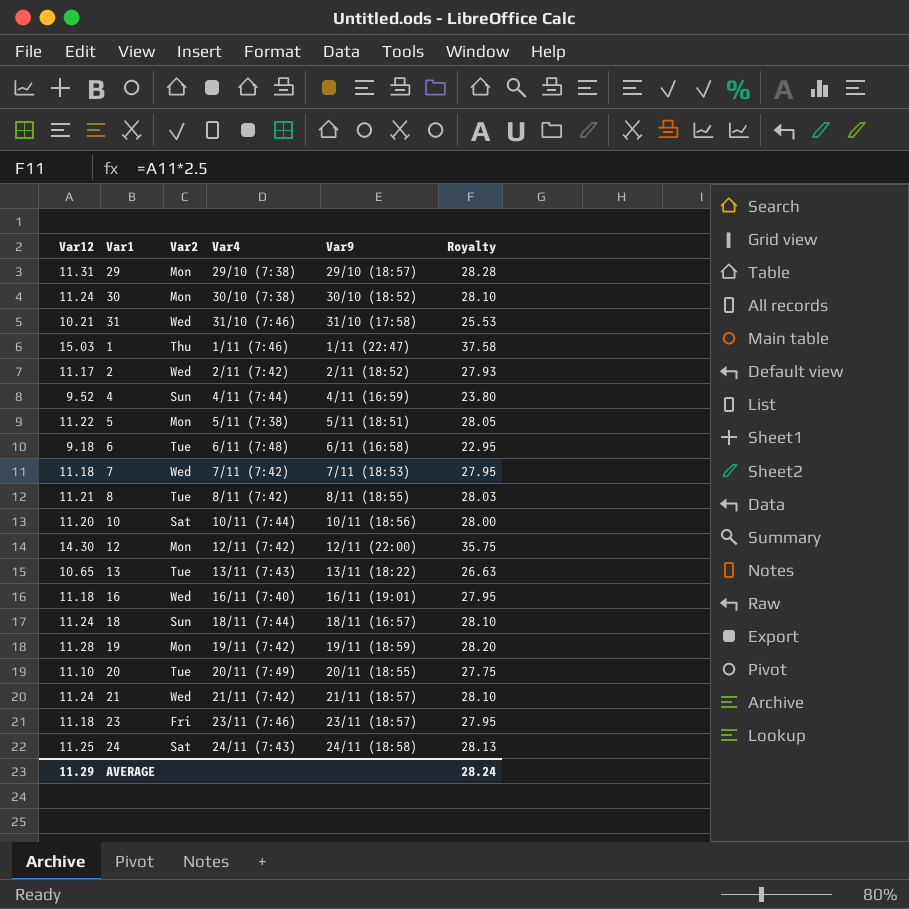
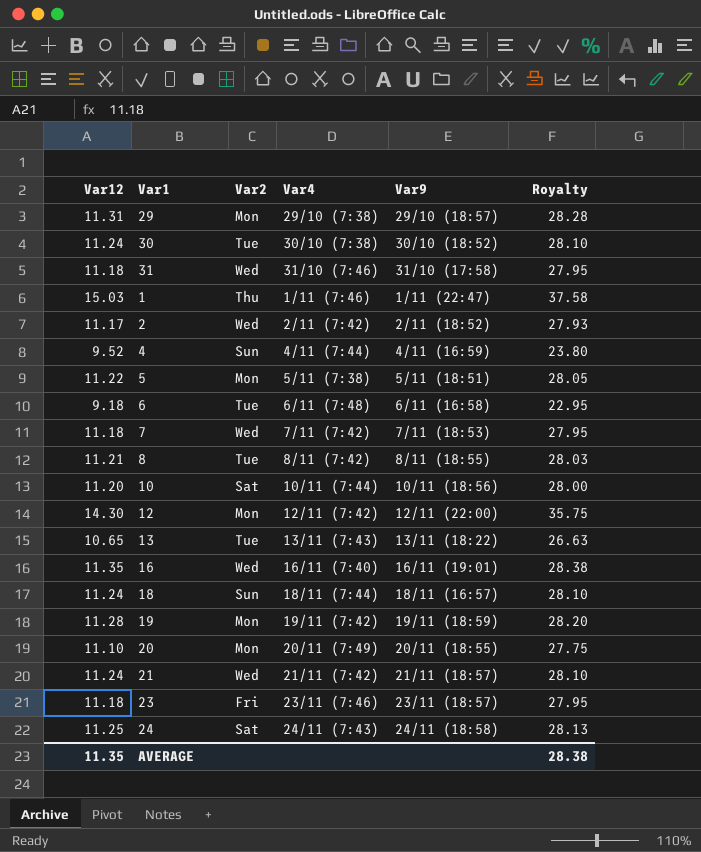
30 | Var2: Mon -> Tue
31 | Var12: 10.21 -> 11.18
31 | Royalty: 25.53 -> 27.95
16 | Var12: 11.18 -> 11.35
16 | Royalty: 27.95 -> 28.38
20 | Var2: Tue -> Mon
AVERAGE | Var12: 11.29 -> 11.35
AVERAGE | Royalty: 28.24 -> 28.38

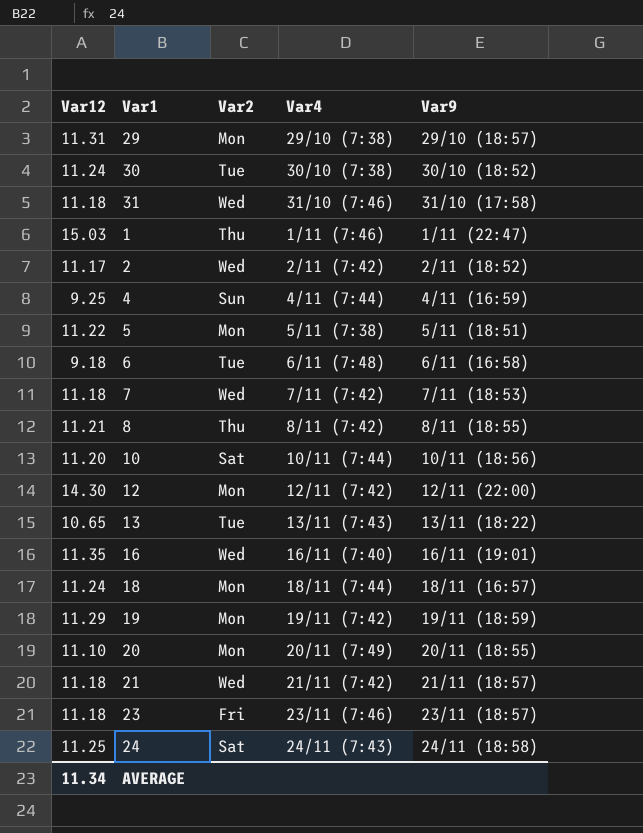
column Royalty | formula: [Var12] * 2.5 -> none
4 | Var12: 9.52 -> 9.25
8 | Var2: Tue -> Thu
18 | Var2: Sun -> Mon
19 | Var12: 11.28 -> 11.29
21 | Var12: 11.24 -> 11.18
AVERAGE | Var12: 11.35 -> 11.34

